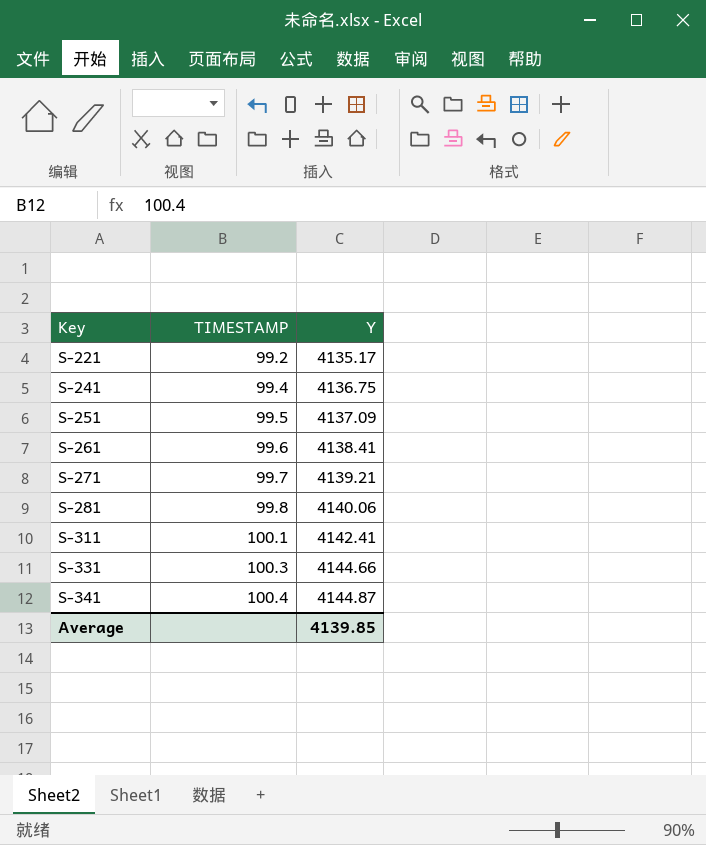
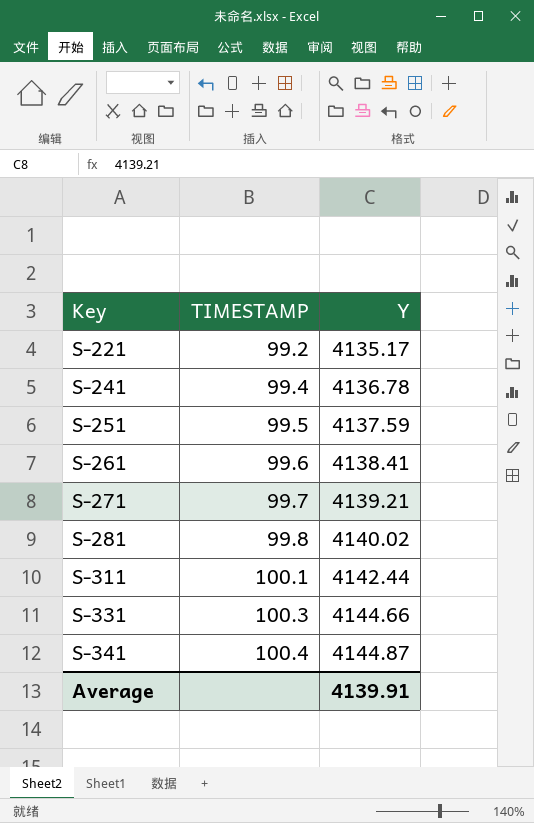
S-241 | Y: 4136.75 -> 4136.78
S-251 | Y: 4137.09 -> 4137.59
S-281 | Y: 4140.06 -> 4140.02
S-311 | Y: 4142.41 -> 4142.44
Average | Y: 4139.85 -> 4139.91

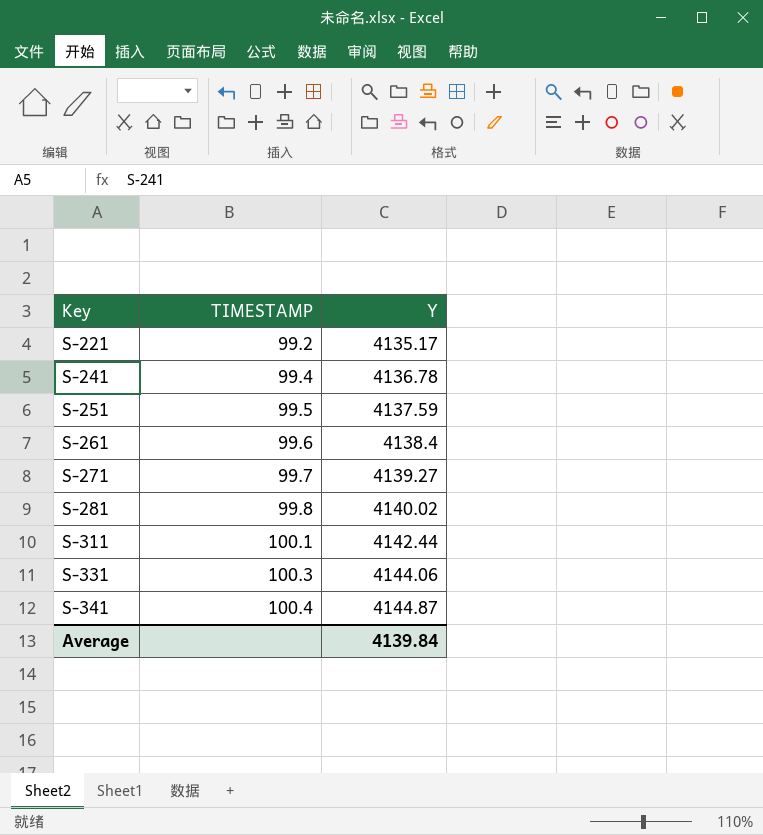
S-261 | Y: 4138.41 -> 4138.4
S-271 | Y: 4139.21 -> 4139.27
S-331 | Y: 4144.66 -> 4144.06
Average | Y: 4139.91 -> 4139.84

